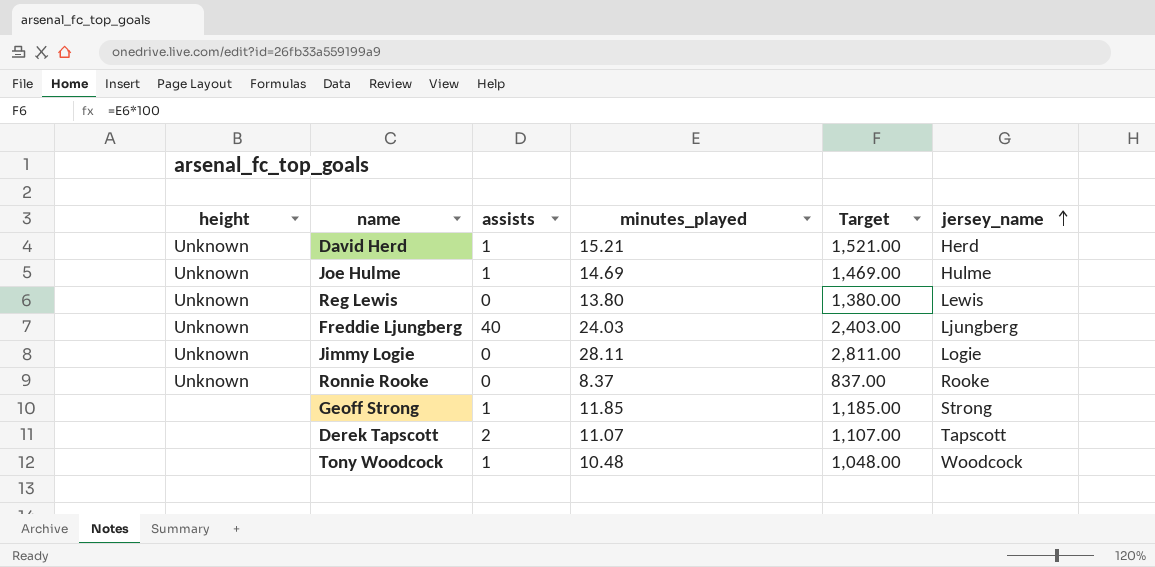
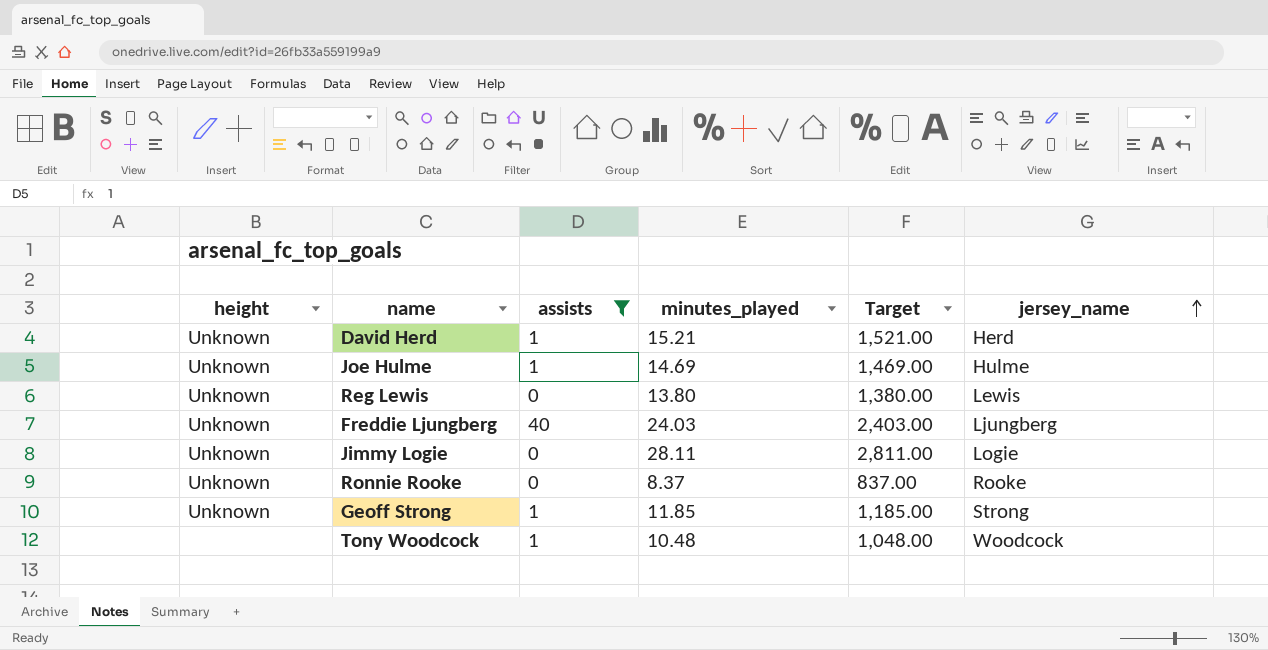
filter: none -> assists != 2
Geoff Strong | height: none -> Unknown

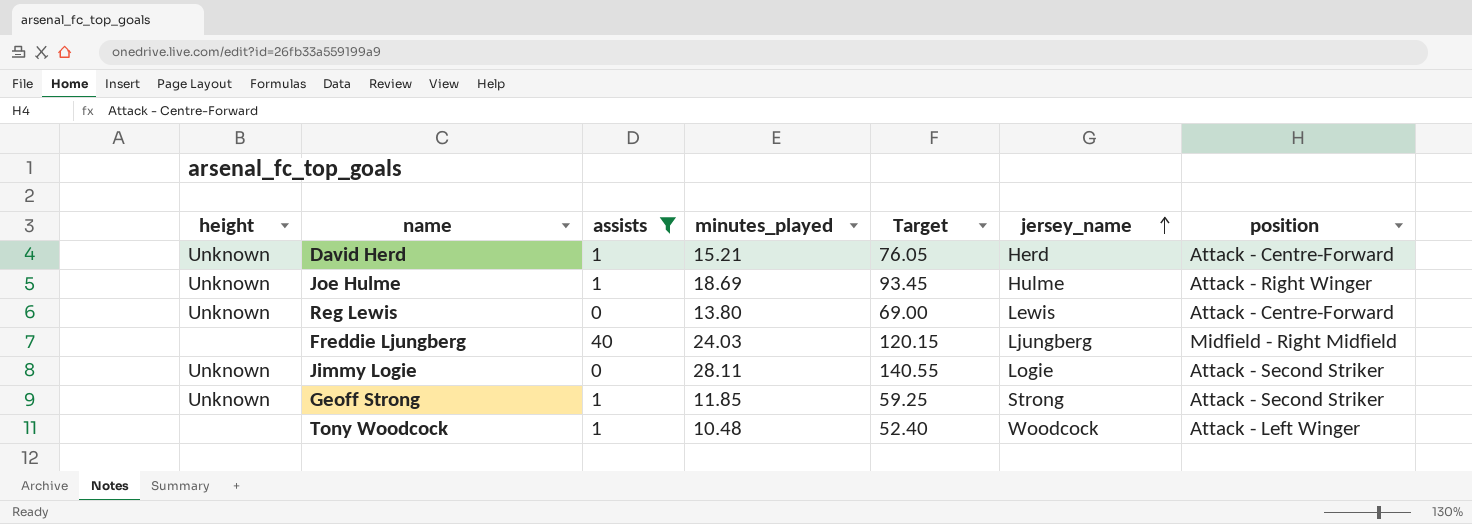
column Target | formula: [minutes_played] * 100 -> [minutes_played] * 5
column position | position: none -> 7
row Ronnie Rooke: Unknown | 0 | 8.37 | 837.00 | Rooke -> none
Joe Hulme | minutes_played: 14.69 -> 18.69
Freddie Ljungberg | height: Unknown -> none

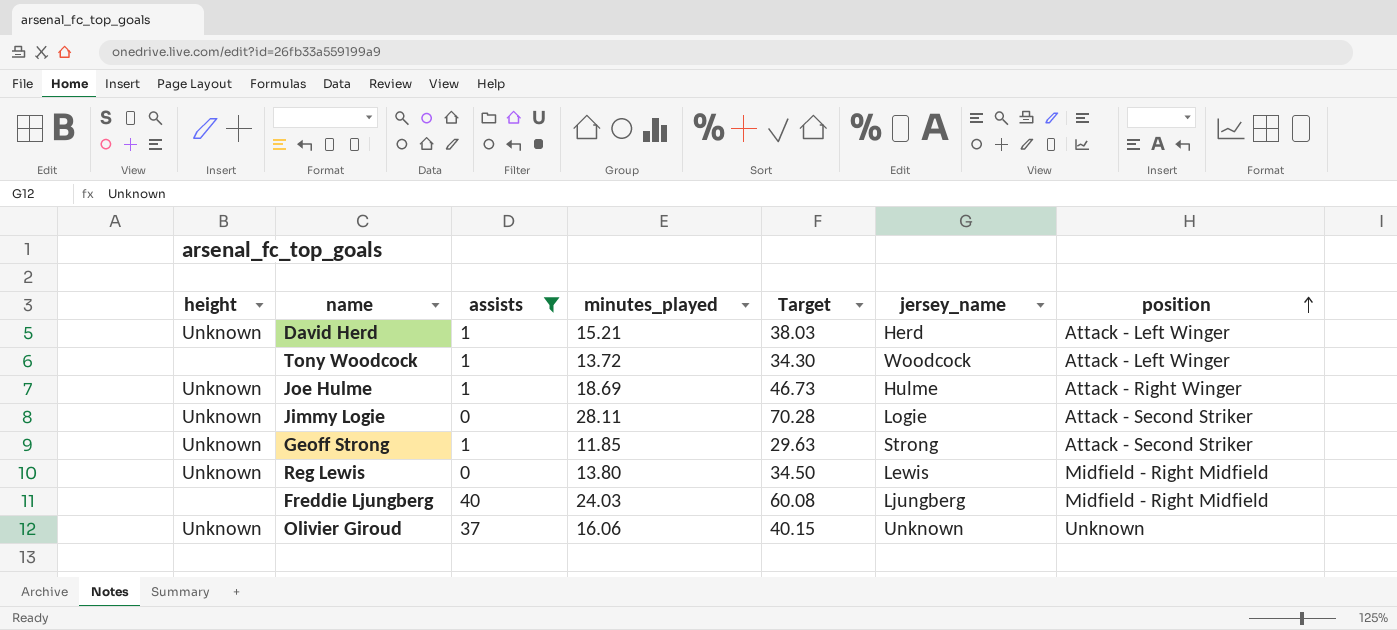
row order: jersey_name ascending -> position ascending
column Target | formula: [minutes_played] * 5 -> [minutes_played] * 2.5
David Herd | position: Attack - Centre-Forward -> Attack - Left Winger
Tony Woodcock | minutes_played: 10.48 -> 13.72
Reg Lewis | position: Attack - Centre-Forward -> Midfield - Right Midfield
row Olivier Giroud: none -> Unknown | 37 | 16.06 | 40.15 | Unknown | Unknown

